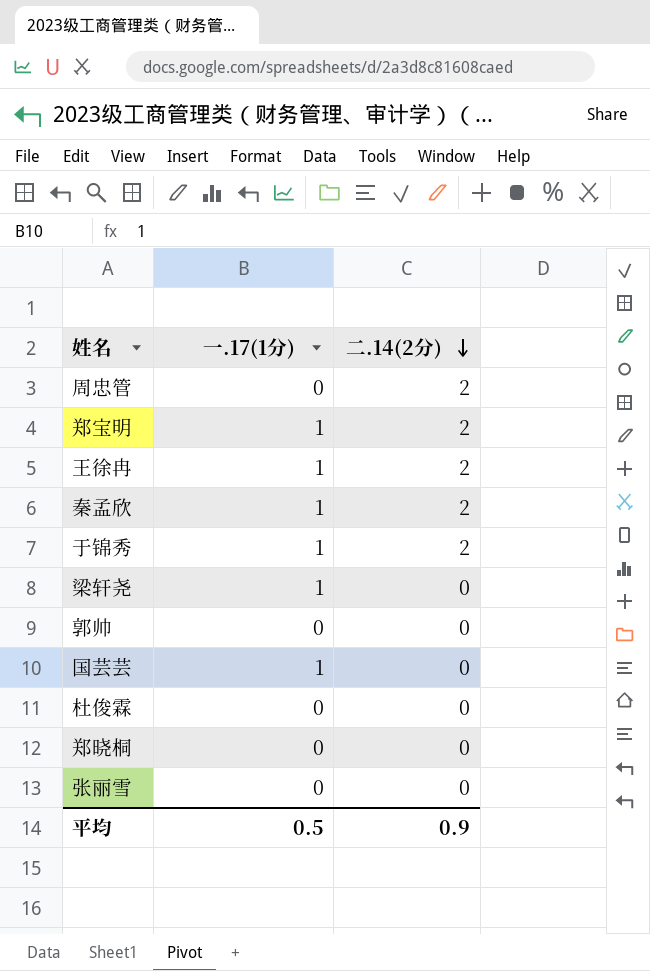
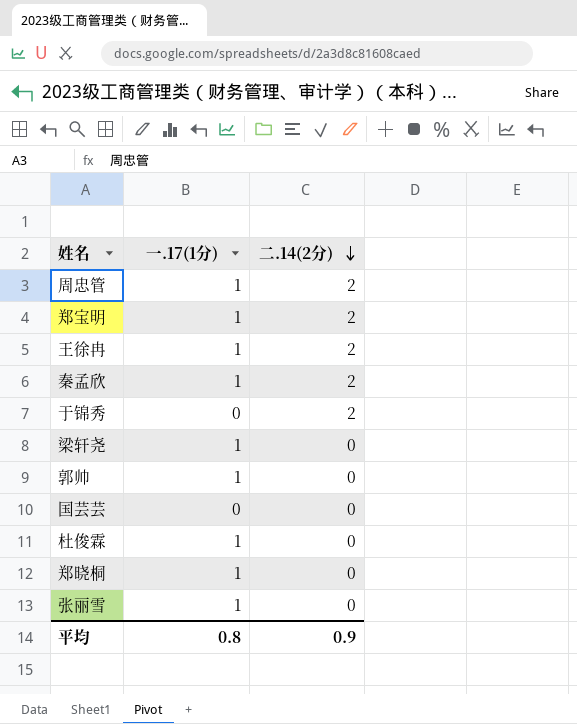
周忠管 | 一.17(1分): 0 -> 1
于锦秀 | 一.17(1分): 1 -> 0
郭帅 | 一.17(1分): 0 -> 1
国芸芸 | 一.17(1分): 1 -> 0
杜俊霖 | 一.17(1分): 0 -> 1
郑晓桐 | 一.17(1分): 0 -> 1
张丽雪 | 一.17(1分): 0 -> 1
平均 | 一.17(1分): 0.5 -> 0.8

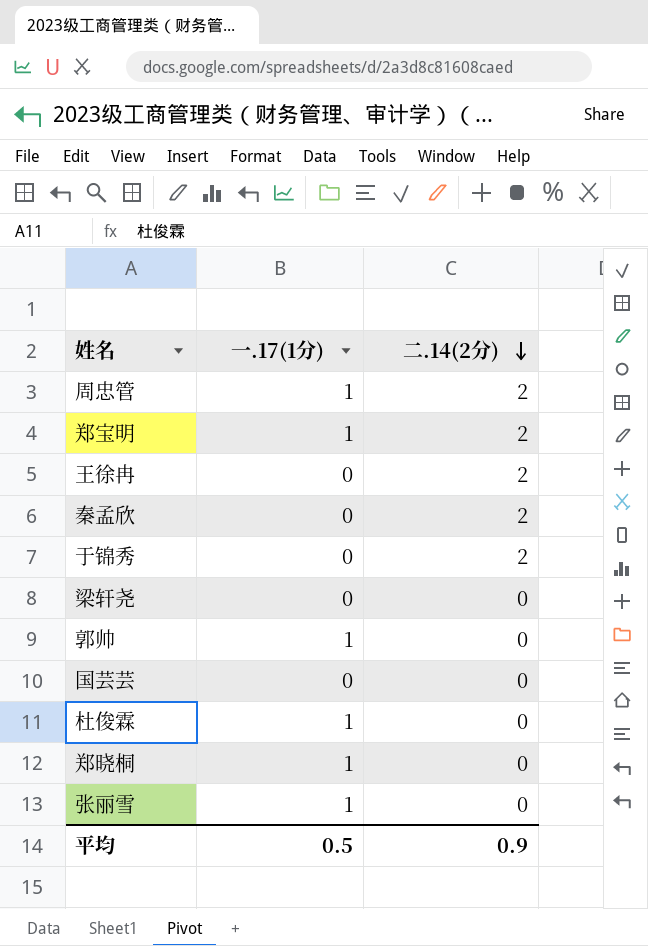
王徐冉 | 一.17(1分): 1 -> 0
秦孟欣 | 一.17(1分): 1 -> 0
梁轩尧 | 一.17(1分): 1 -> 0
平均 | 一.17(1分): 0.8 -> 0.5

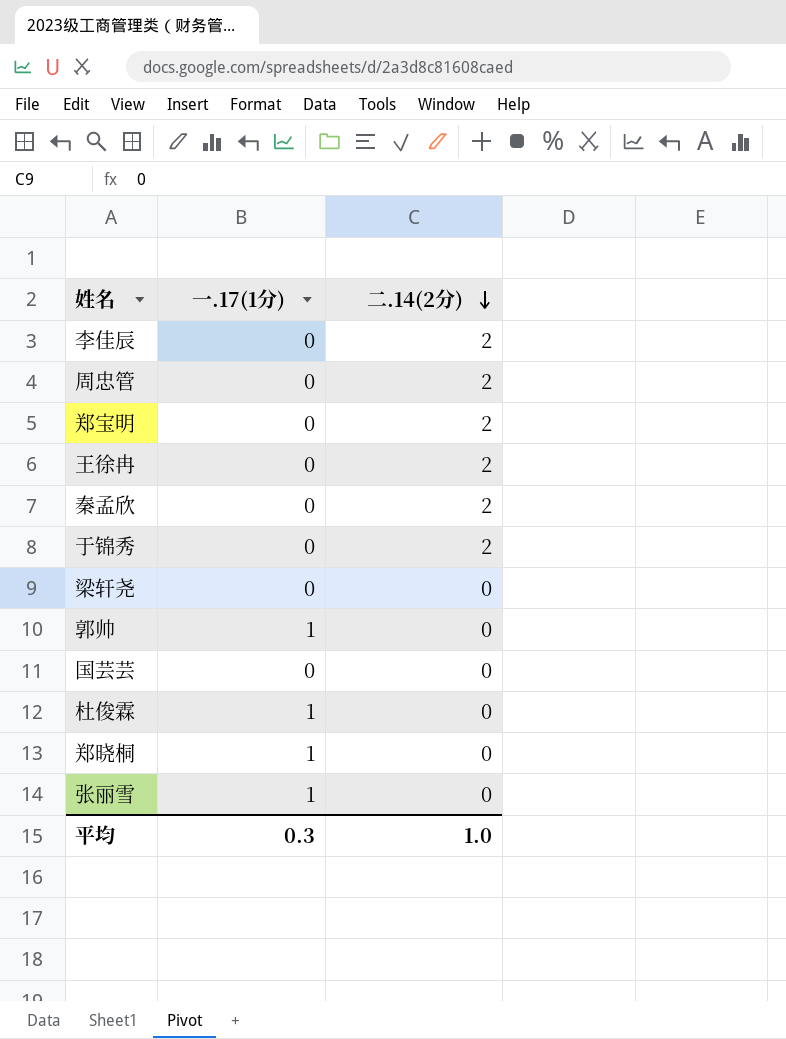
row 李佳辰: none -> 0 | 2
周忠管 | 一.17(1分): 1 -> 0
郑宝明 | 一.17(1分): 1 -> 0
平均 | 一.17(1分): 0.5 -> 0.3
平均 | 二.14(2分): 0.9 -> 1.0

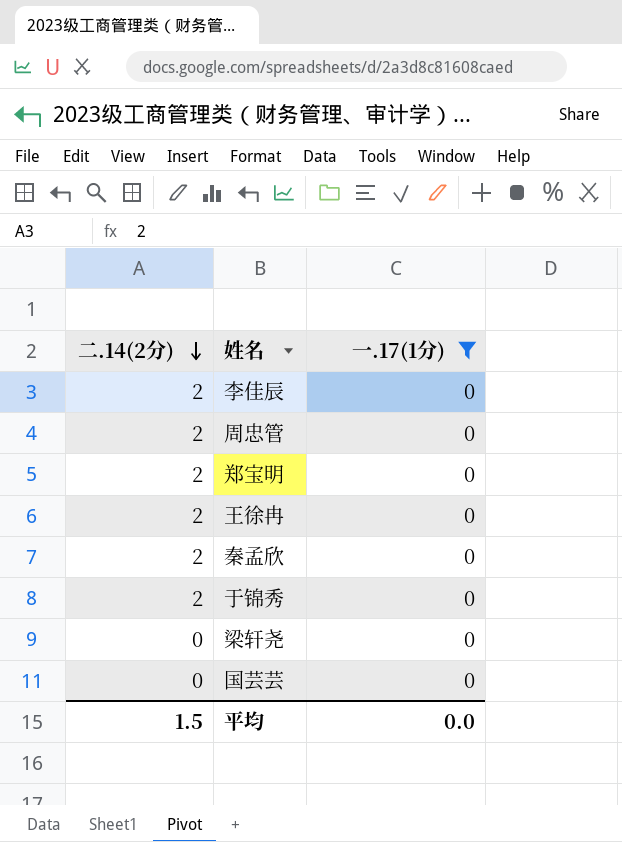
filter: none -> 一.17(1分) = 0
column 二.14(2分) | position: 3 -> 1
平均 | 二.14(2分): 1.0 -> 1.5
平均 | 一.17(1分): 0.3 -> 0.0

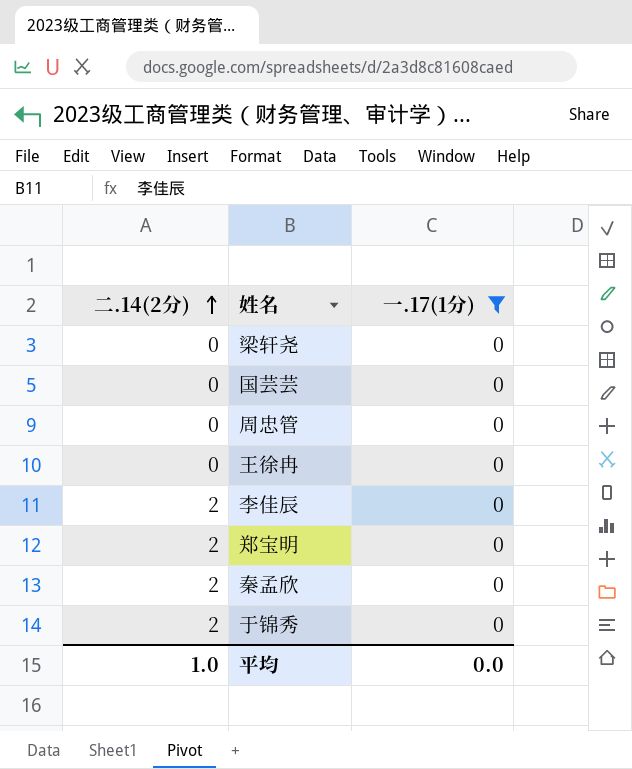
row order: 二.14(2分) descending -> 二.14(2分) ascending
周忠管 | 二.14(2分): 2 -> 0
王徐冉 | 二.14(2分): 2 -> 0
平均 | 二.14(2分): 1.5 -> 1.0

